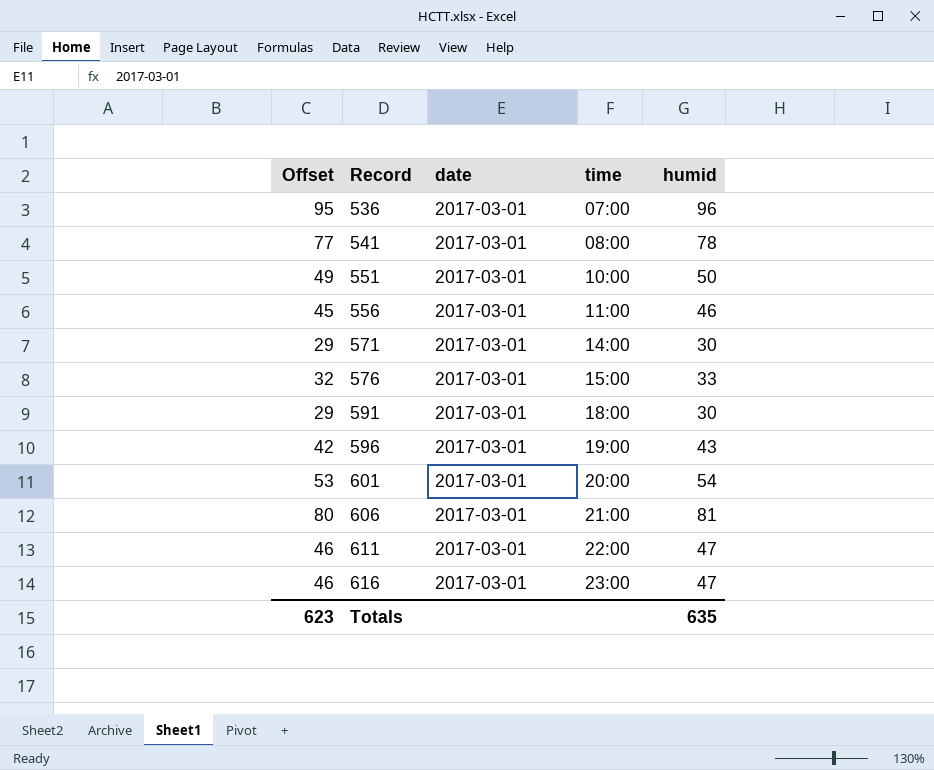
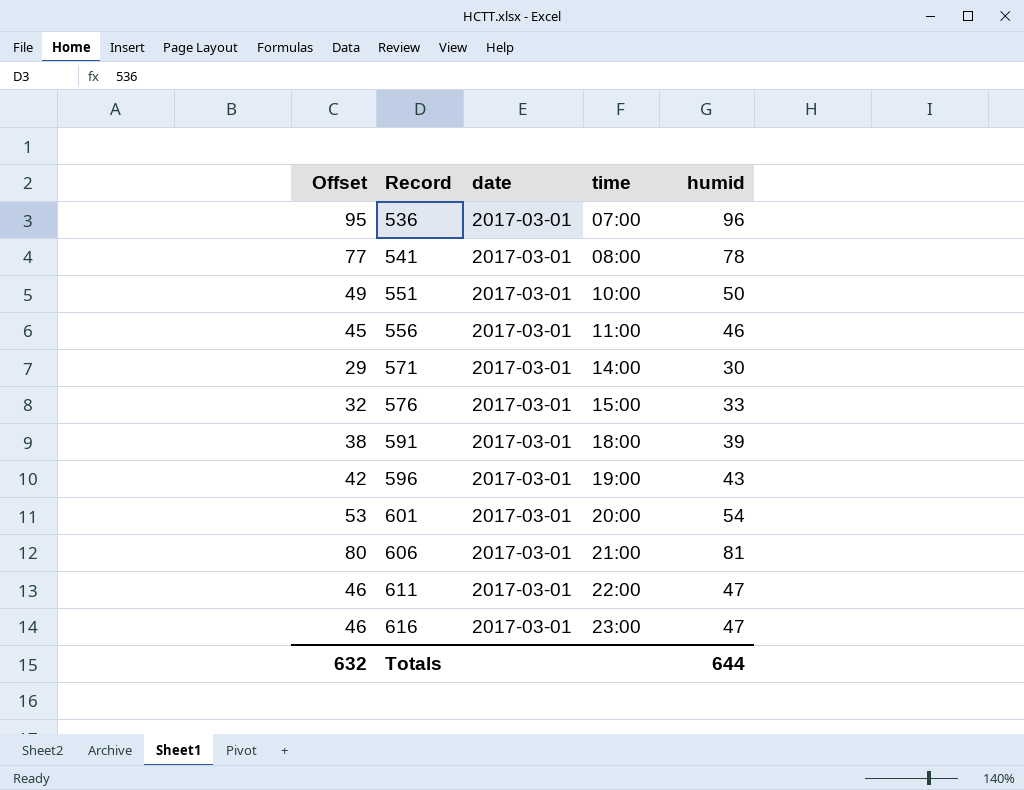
591 | Offset: 29 -> 38
591 | humid: 30 -> 39
Totals | Offset: 623 -> 632
Totals | humid: 635 -> 644

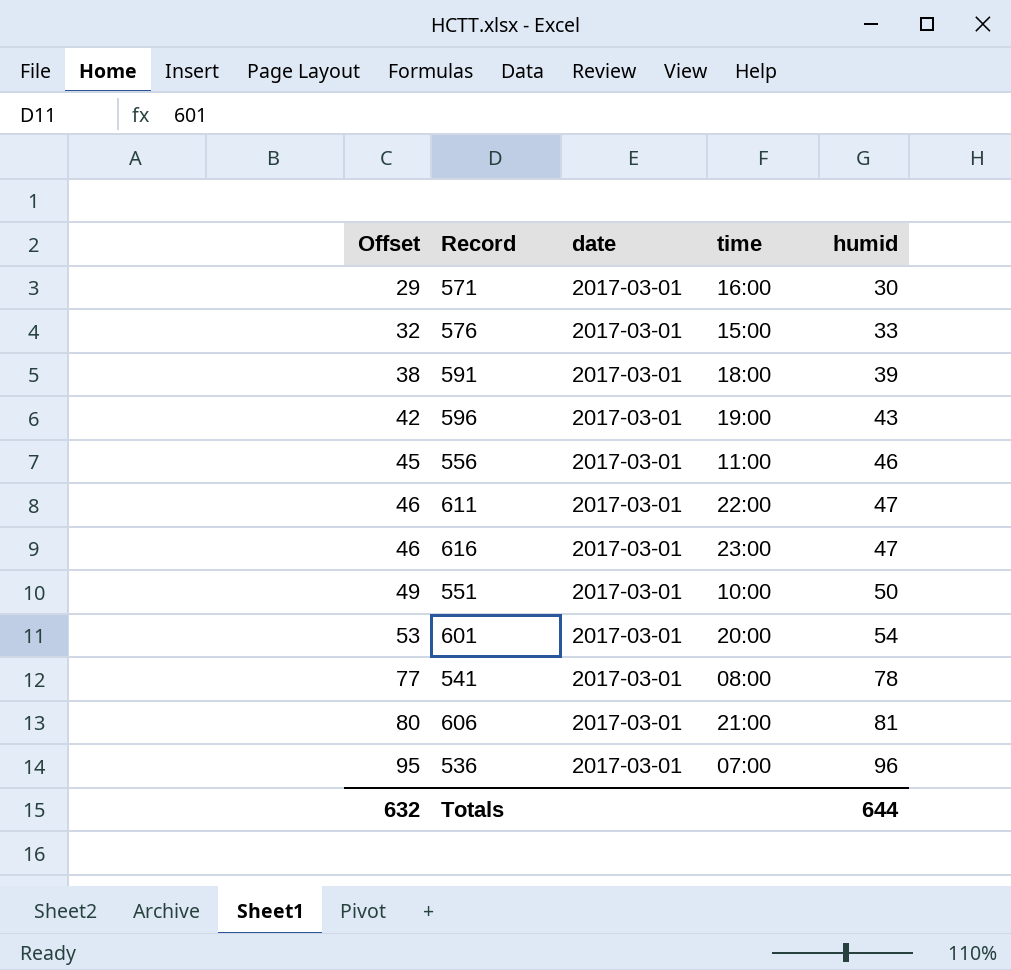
row order: Record ascending -> Offset ascending
571 | time: 14:00 -> 16:00

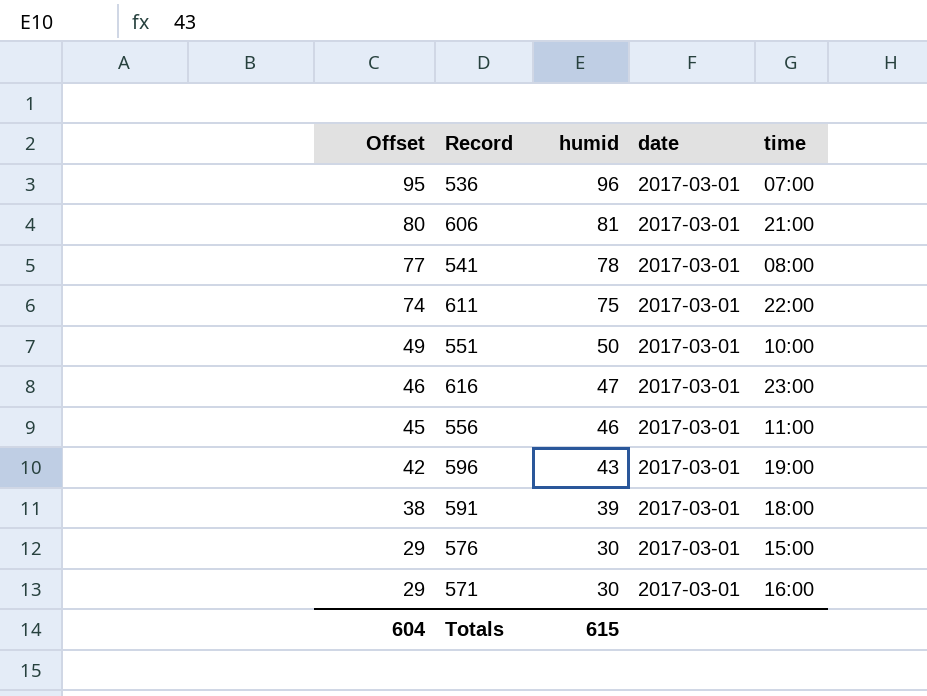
row order: Offset ascending -> Offset descending
column humid | position: 5 -> 3
row 601: 53 | 2017-03-01 | 20:00 | 54 -> none
611 | Offset: 46 -> 74
611 | humid: 47 -> 75
576 | Offset: 32 -> 29
576 | humid: 33 -> 30
Totals | Offset: 632 -> 604
Totals | humid: 644 -> 615

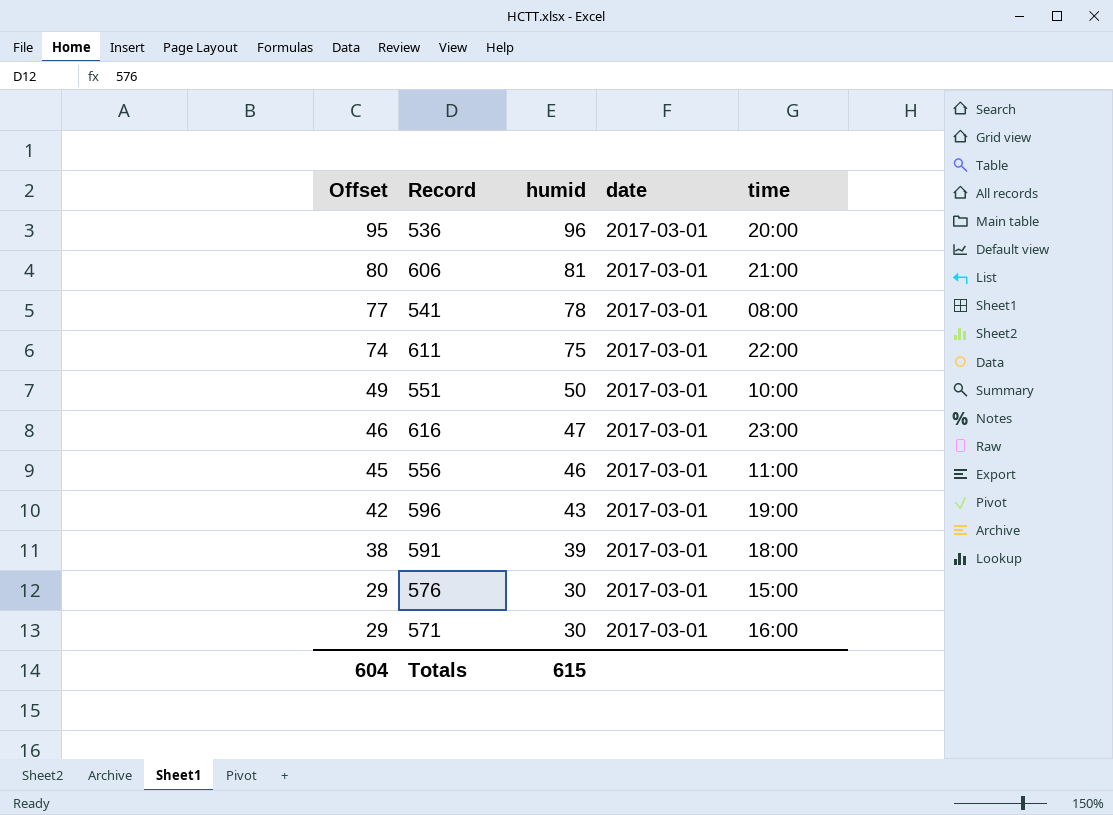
536 | time: 07:00 -> 20:00

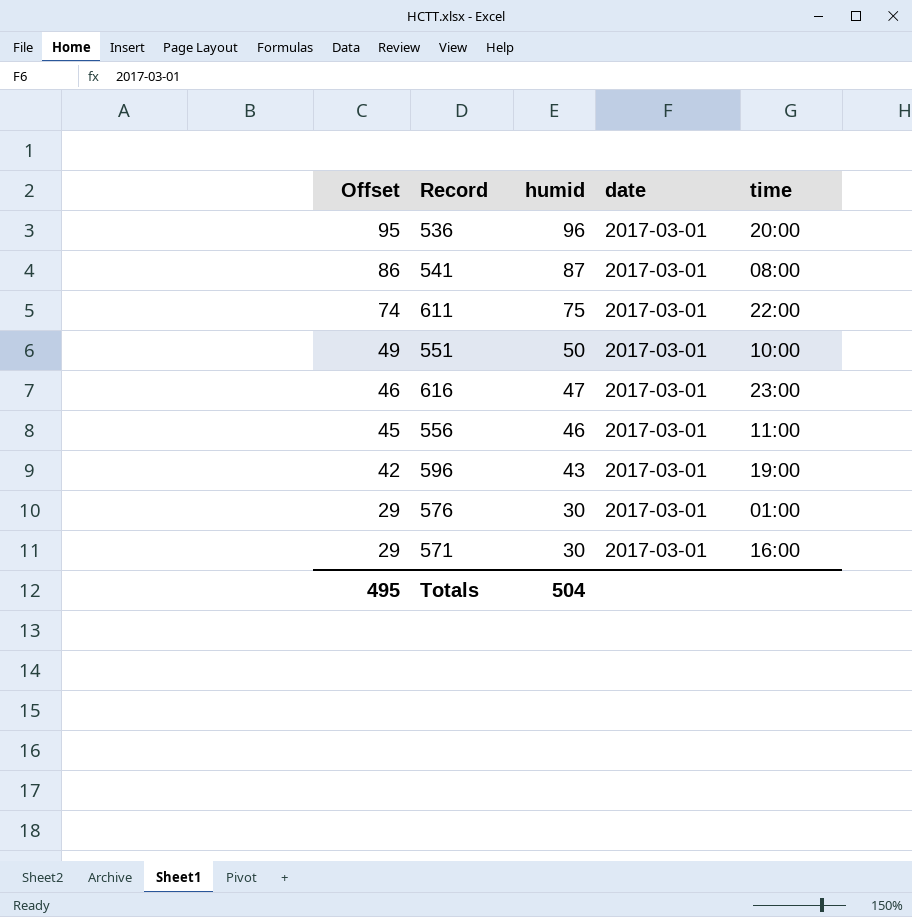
row 606: 80 | 81 | 2017-03-01 | 21:00 -> none
row 591: 38 | 39 | 2017-03-01 | 18:00 -> none
541 | Offset: 77 -> 86
541 | humid: 78 -> 87
576 | time: 15:00 -> 01:00
Totals | Offset: 604 -> 495
Totals | humid: 615 -> 504

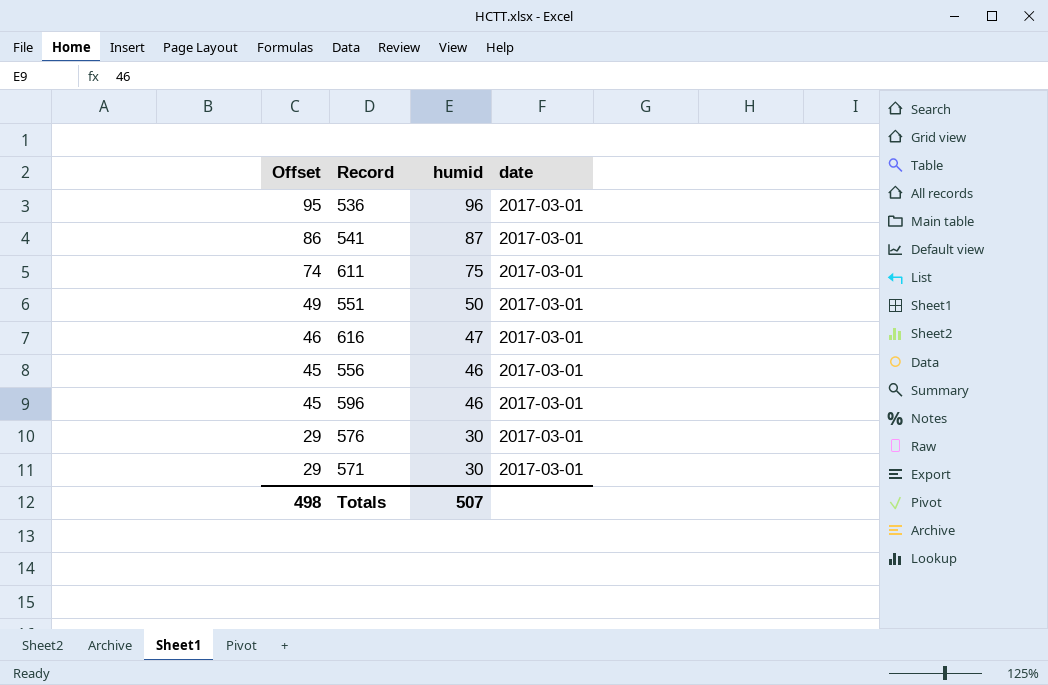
column time | position: 5 -> none
596 | Offset: 42 -> 45
596 | humid: 43 -> 46
Totals | Offset: 495 -> 498
Totals | humid: 504 -> 507

